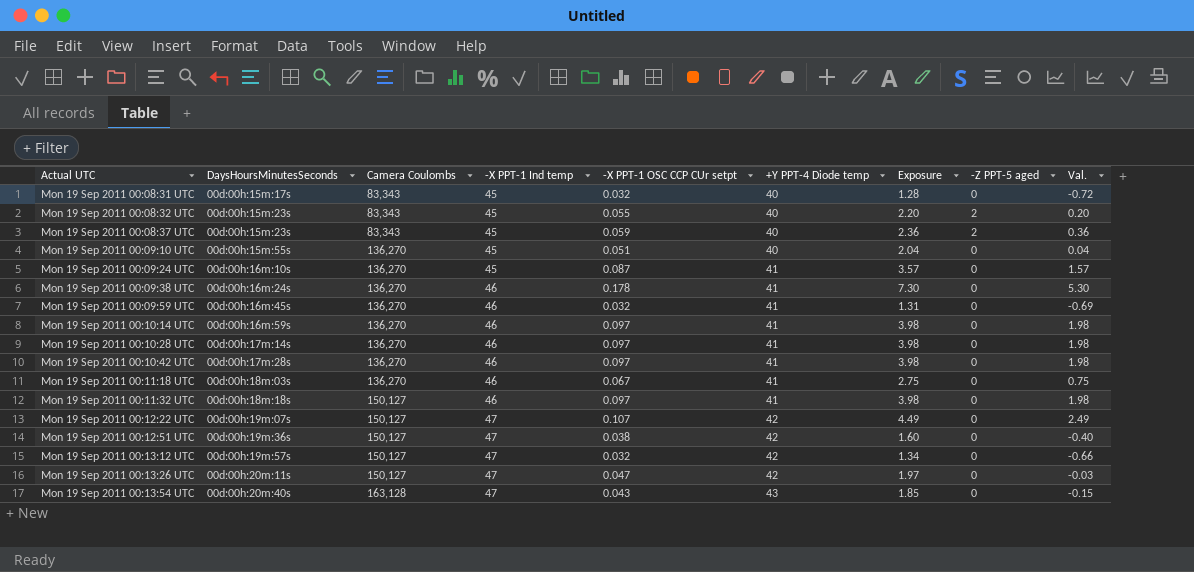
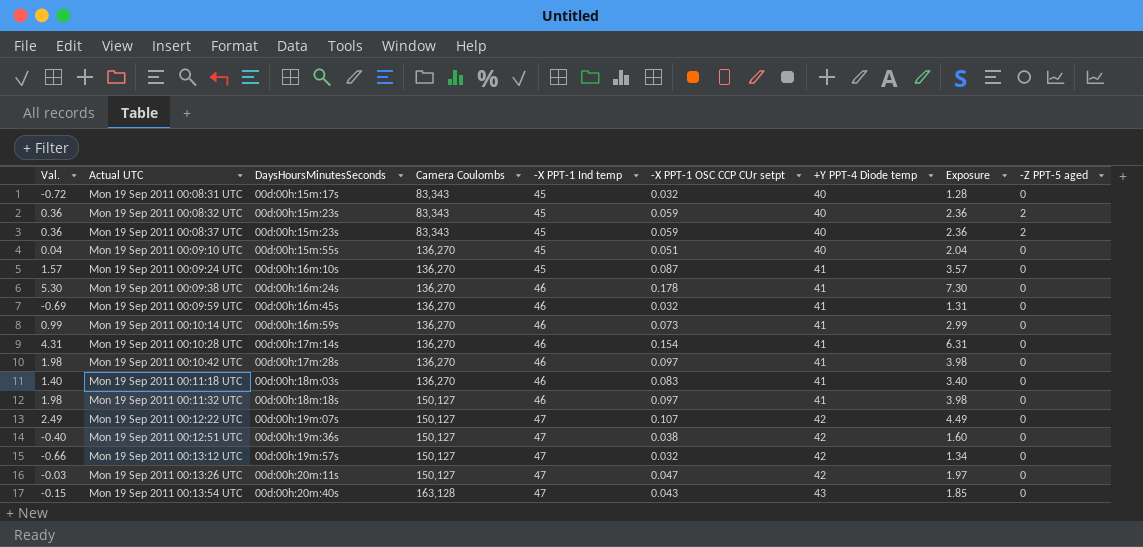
column Val. | position: 9 -> 1
Mon 19 Sep 2011 00:08:32 UTC | Val.: 0.20 -> 0.36
Mon 19 Sep 2011 00:08:32 UTC | -X PPT-1 OSC CCP CUr setpt: 0.055 -> 0.059
Mon 19 Sep 2011 00:08:32 UTC | Exposure: 2.20 -> 2.36
Mon 19 Sep 2011 00:10:14 UTC | Val.: 1.98 -> 0.99
Mon 19 Sep 2011 00:10:14 UTC | -X PPT-1 OSC CCP CUr setpt: 0.097 -> 0.073
Mon 19 Sep 2011 00:10:14 UTC | Exposure: 3.98 -> 2.99
Mon 19 Sep 2011 00:10:28 UTC | Val.: 1.98 -> 4.31
Mon 19 Sep 2011 00:10:28 UTC | -X PPT-1 OSC CCP CUr setpt: 0.097 -> 0.154
Mon 19 Sep 2011 00:10:28 UTC | Exposure: 3.98 -> 6.31
Mon 19 Sep 2011 00:11:18 UTC | Val.: 0.75 -> 1.40
Mon 19 Sep 2011 00:11:18 UTC | -X PPT-1 OSC CCP CUr setpt: 0.067 -> 0.083
Mon 19 Sep 2011 00:11:18 UTC | Exposure: 2.75 -> 3.40

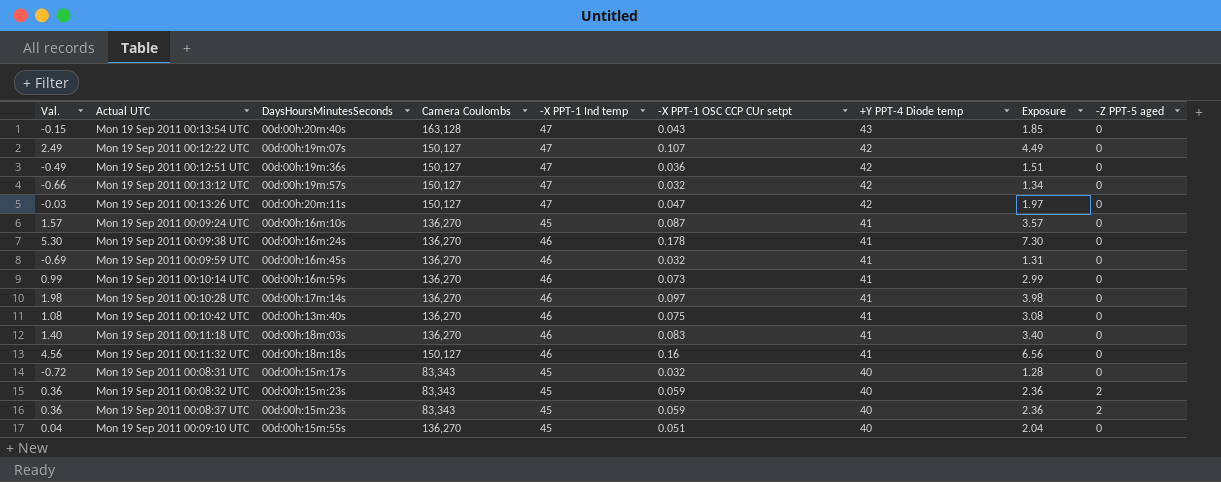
row order: Actual UTC ascending -> +Y PPT-4 Diode temp descending
Mon 19 Sep 2011 00:12:51 UTC | Val.: -0.40 -> -0.49
Mon 19 Sep 2011 00:12:51 UTC | -X PPT-1 OSC CCP CUr setpt: 0.038 -> 0.036
Mon 19 Sep 2011 00:12:51 UTC | Exposure: 1.60 -> 1.51
Mon 19 Sep 2011 00:10:28 UTC | Val.: 4.31 -> 1.98
Mon 19 Sep 2011 00:10:28 UTC | -X PPT-1 OSC CCP CUr setpt: 0.154 -> 0.097
Mon 19 Sep 2011 00:10:28 UTC | Exposure: 6.31 -> 3.98
Mon 19 Sep 2011 00:10:42 UTC | Val.: 1.98 -> 1.08
Mon 19 Sep 2011 00:10:42 UTC | DaysHoursMinutesSeconds: 00d:00h:17m:28s -> 00d:00h:13m:40s
Mon 19 Sep 2011 00:10:42 UTC | -X PPT-1 OSC CCP CUr setpt: 0.097 -> 0.075
Mon 19 Sep 2011 00:10:42 UTC | Exposure: 3.98 -> 3.08
Mon 19 Sep 2011 00:11:32 UTC | Val.: 1.98 -> 4.56
Mon 19 Sep 2011 00:11:32 UTC | -X PPT-1 OSC CCP CUr setpt: 0.097 -> 0.16
Mon 19 Sep 2011 00:11:32 UTC | Exposure: 3.98 -> 6.56

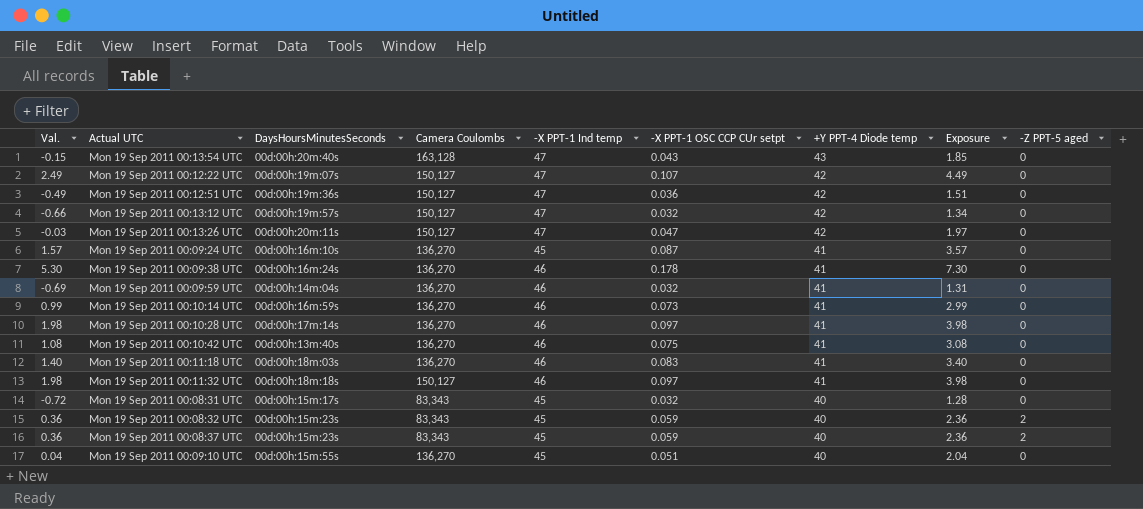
Mon 19 Sep 2011 00:09:59 UTC | DaysHoursMinutesSeconds: 00d:00h:16m:45s -> 00d:00h:14m:04s
Mon 19 Sep 2011 00:11:32 UTC | Val.: 4.56 -> 1.98
Mon 19 Sep 2011 00:11:32 UTC | -X PPT-1 OSC CCP CUr setpt: 0.16 -> 0.097
Mon 19 Sep 2011 00:11:32 UTC | Exposure: 6.56 -> 3.98

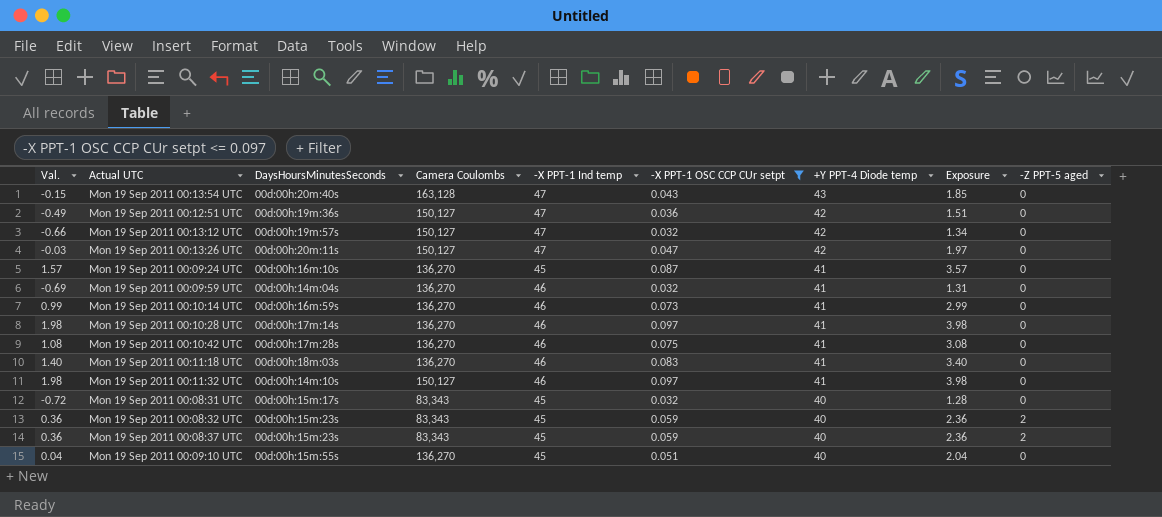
filter: none -> -X PPT-1 OSC CCP CUr setpt <= 0.097
Mon 19 Sep 2011 00:10:42 UTC | DaysHoursMinutesSeconds: 00d:00h:13m:40s -> 00d:00h:17m:28s
Mon 19 Sep 2011 00:11:32 UTC | DaysHoursMinutesSeconds: 00d:00h:18m:18s -> 00d:00h:14m:10s

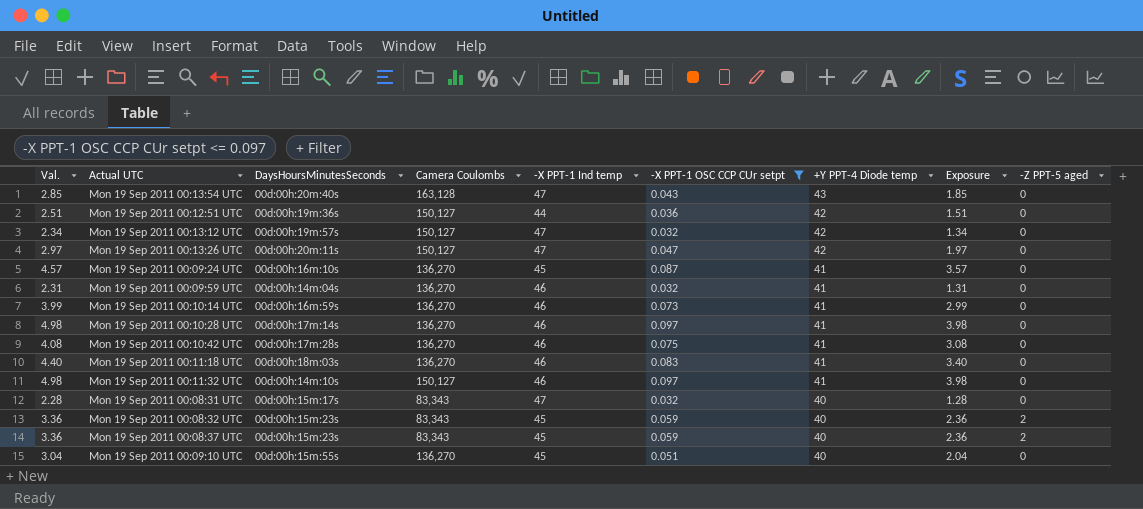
column Val. | formula: [Exposure] - 2 -> [Exposure] + 1
Mon 19 Sep 2011 00:12:51 UTC | -X PPT-1 Ind temp: 47 -> 44
Mon 19 Sep 2011 00:08:31 UTC | -X PPT-1 Ind temp: 45 -> 47

